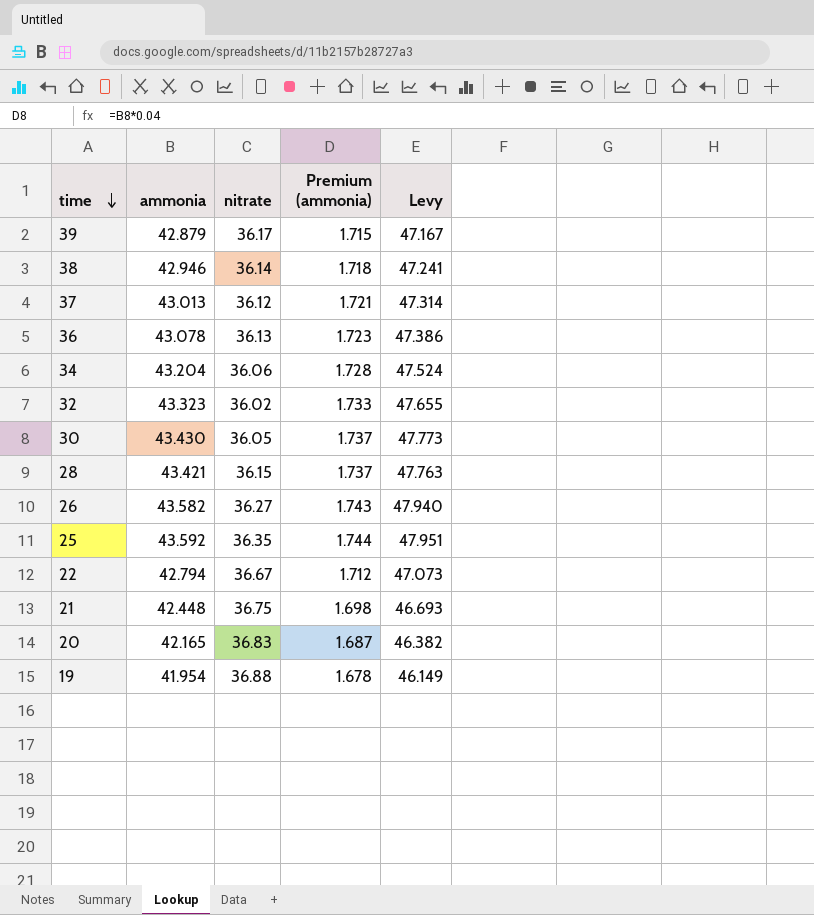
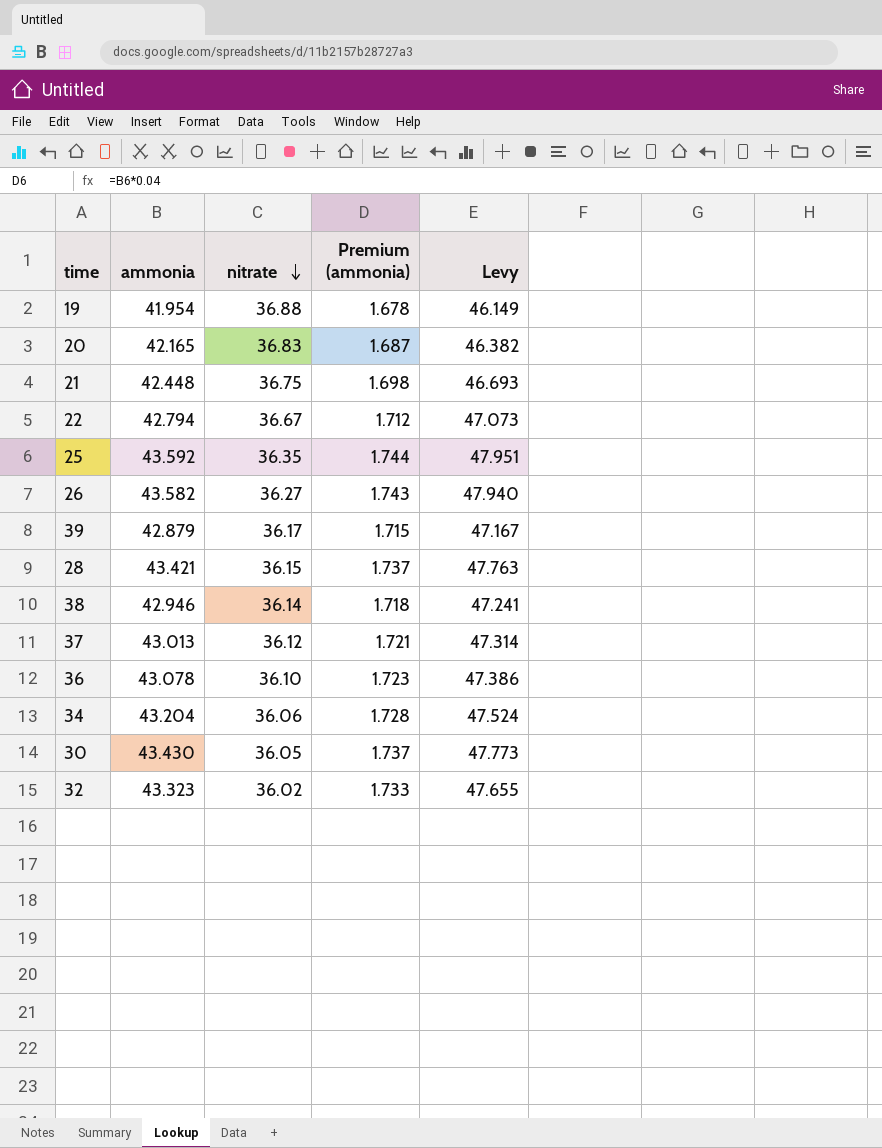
row order: time descending -> nitrate descending
36 | nitrate: 36.13 -> 36.10

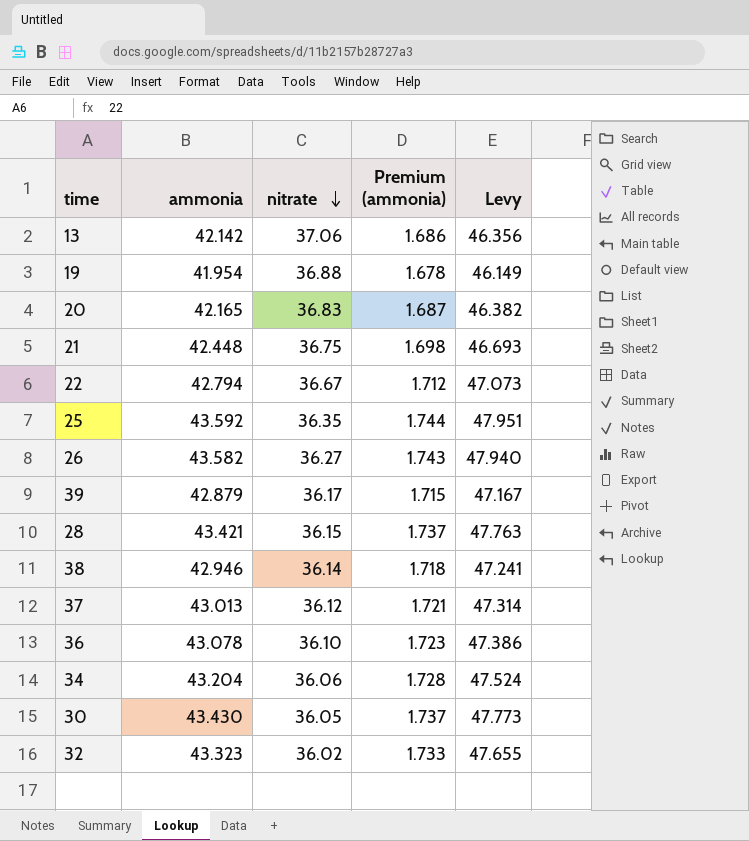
row 13: none -> 42.142 | 37.06 | 1.686 | 46.356

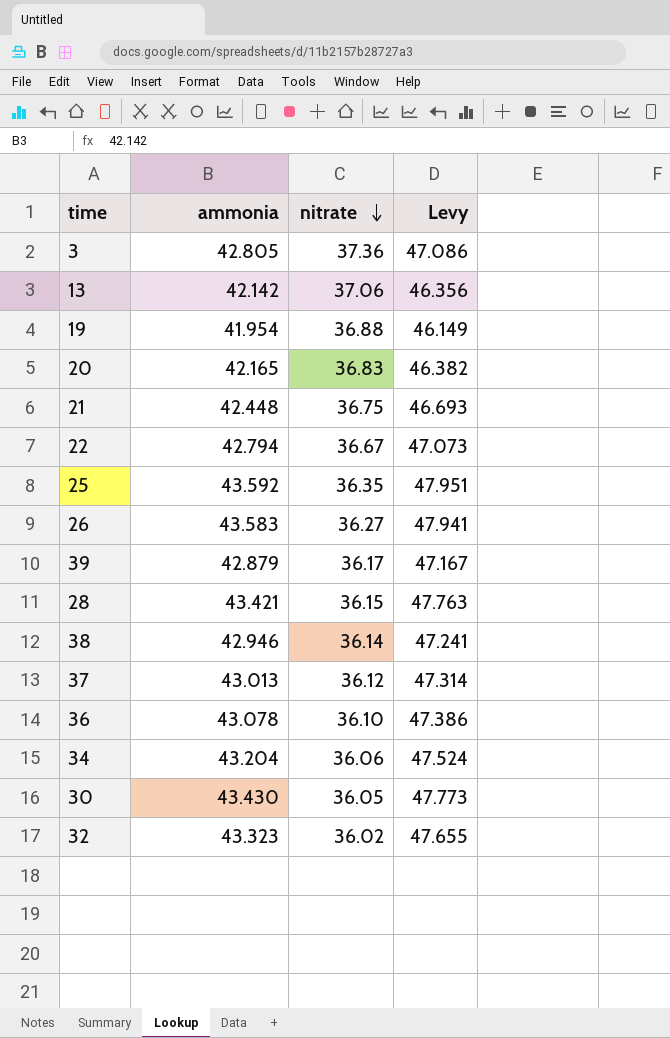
column Premium (ammonia) | formula: [ammonia] * 0.04 -> none
row 3: none -> 42.805 | 37.36 | 47.086
26 | ammonia: 43.582 -> 43.583
26 | Levy: 47.940 -> 47.941

